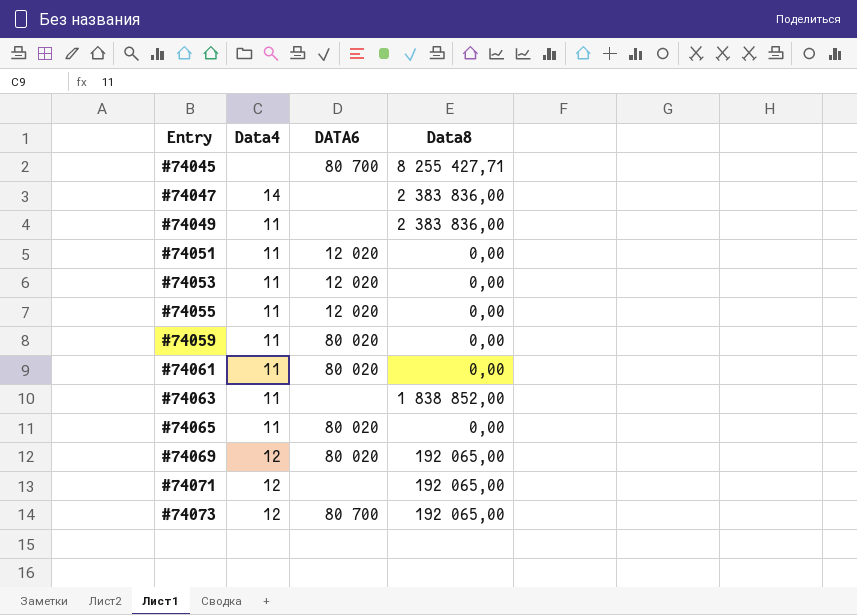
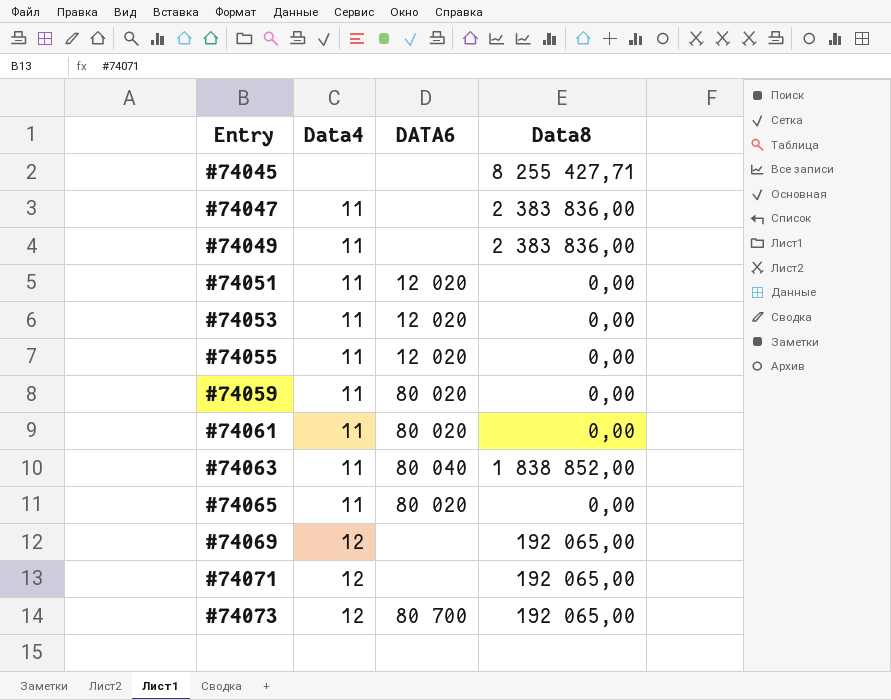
#74045 | DATA6: 80 700 -> none
#74047 | Data4: 14 -> 11
#74063 | DATA6: none -> 80 040
#74069 | DATA6: 80 020 -> none

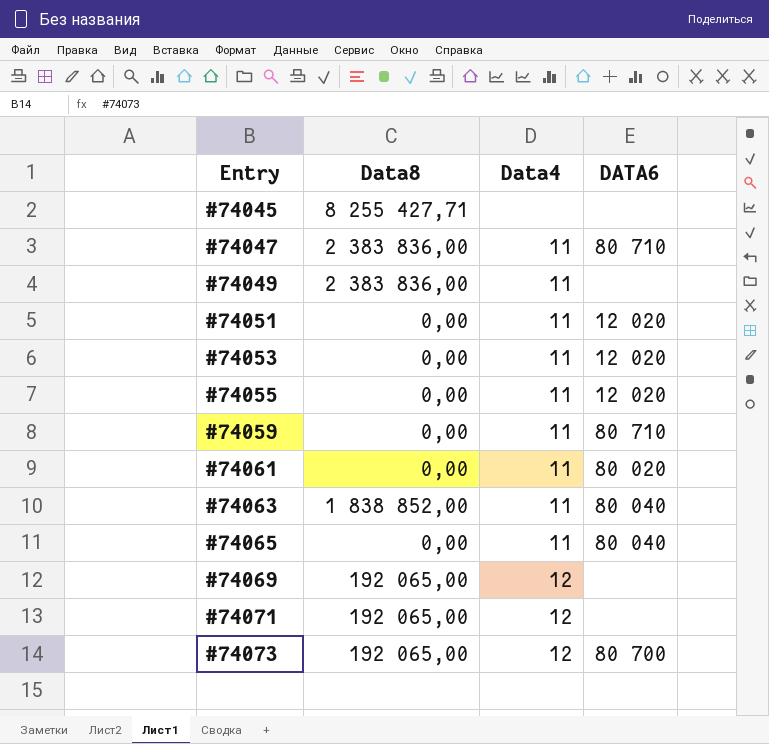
column Data8 | position: 4 -> 2
#74047 | DATA6: none -> 80 710
#74059 | DATA6: 80 020 -> 80 710
#74065 | DATA6: 80 020 -> 80 040

